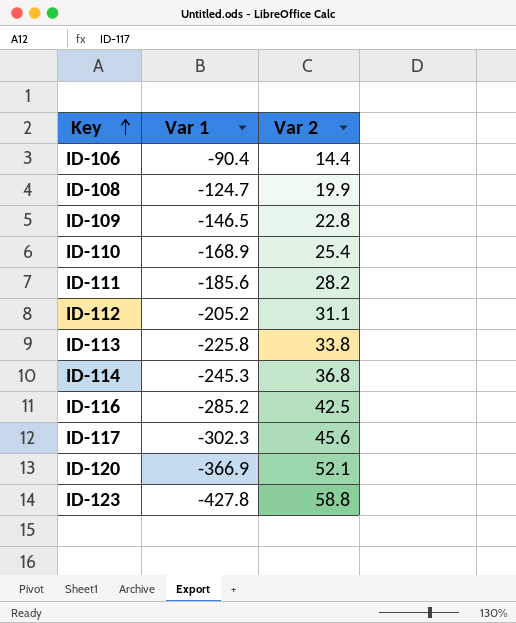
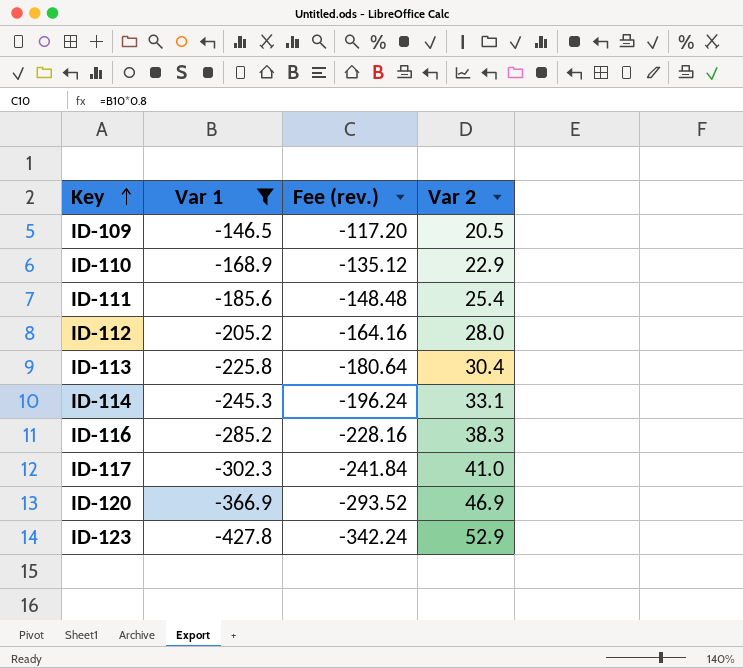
filter: none -> Var 1 <= -146.5
column Fee (rev.) | formula: none -> [Var 1] * 0.8
ID-109 | Var 2: 22.8 -> 20.5
ID-110 | Var 2: 25.4 -> 22.9
ID-111 | Var 2: 28.2 -> 25.4
ID-112 | Var 2: 31.1 -> 28.0
ID-113 | Var 2: 33.8 -> 30.4
ID-114 | Var 2: 36.8 -> 33.1
ID-116 | Var 2: 42.5 -> 38.3
ID-117 | Var 2: 45.6 -> 41.0
ID-120 | Var 2: 52.1 -> 46.9
ID-123 | Var 2: 58.8 -> 52.9

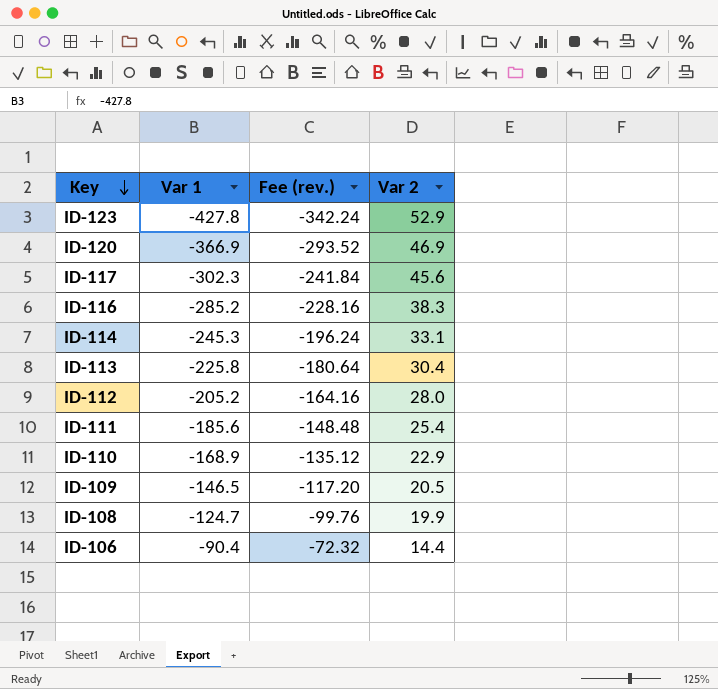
filter: Var 1 <= -146.5 -> none
row order: Key ascending -> Key descending
ID-117 | Var 2: 41.0 -> 45.6

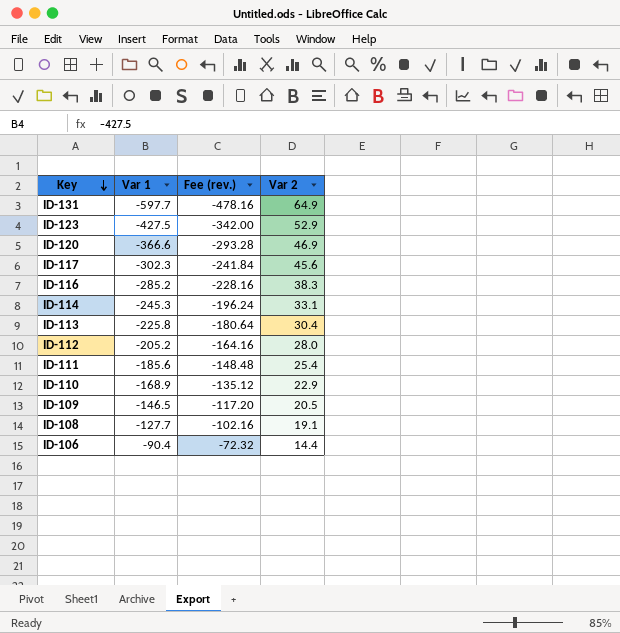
row ID-131: none -> -597.7 | -478.16 | 64.9
ID-123 | Var 1: -427.8 -> -427.5
ID-123 | Fee (rev.): -342.24 -> -342.00
ID-120 | Var 1: -366.9 -> -366.6
ID-120 | Fee (rev.): -293.52 -> -293.28
ID-108 | Var 1: -124.7 -> -127.7
ID-108 | Fee (rev.): -99.76 -> -102.16
ID-108 | Var 2: 19.9 -> 19.1

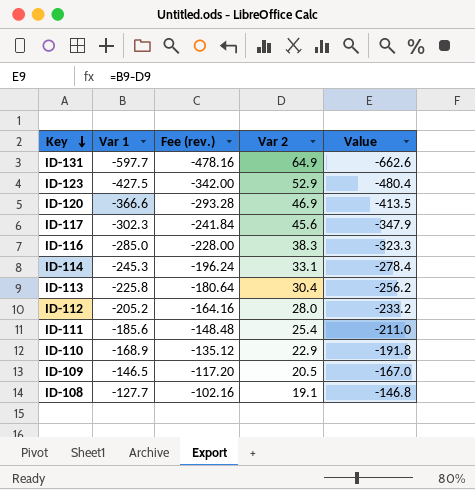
column Value | formula: none -> [Var 1] - [Var 2]
row ID-106: -90.4 | -72.32 | 14.4 -> none
ID-116 | Var 1: -285.2 -> -285.0
ID-116 | Fee (rev.): -228.16 -> -228.00

